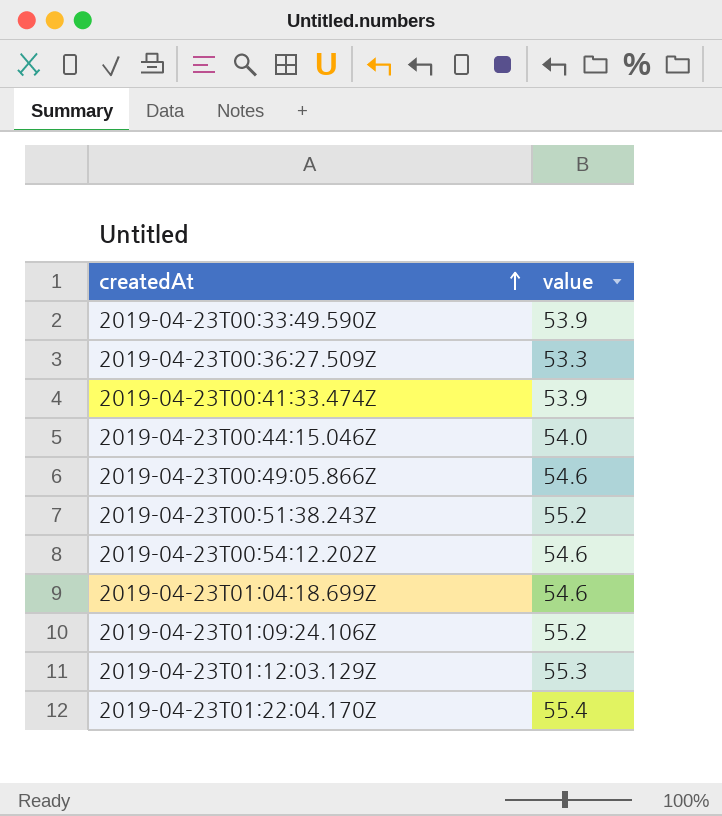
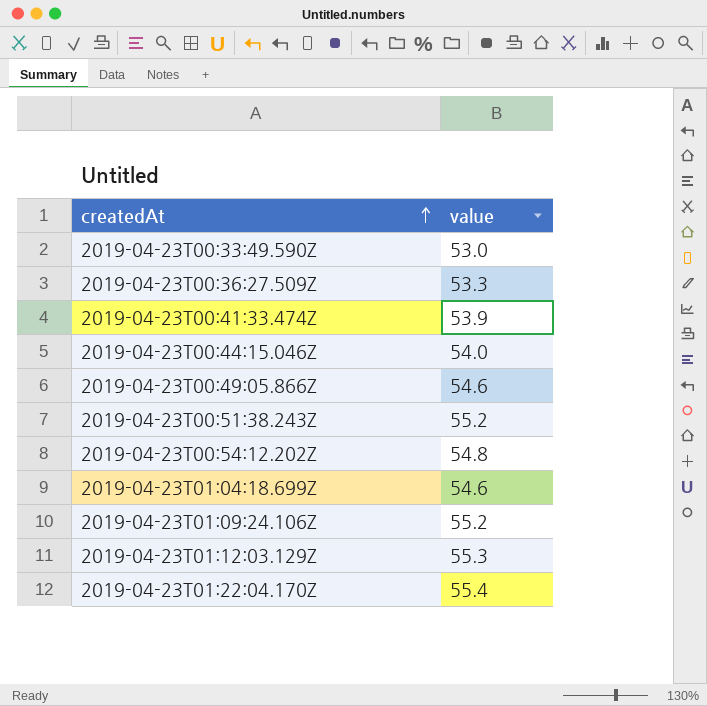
2019-04-23T00:33:49.590Z | value: 53.9 -> 53.0
2019-04-23T00:54:12.202Z | value: 54.6 -> 54.8

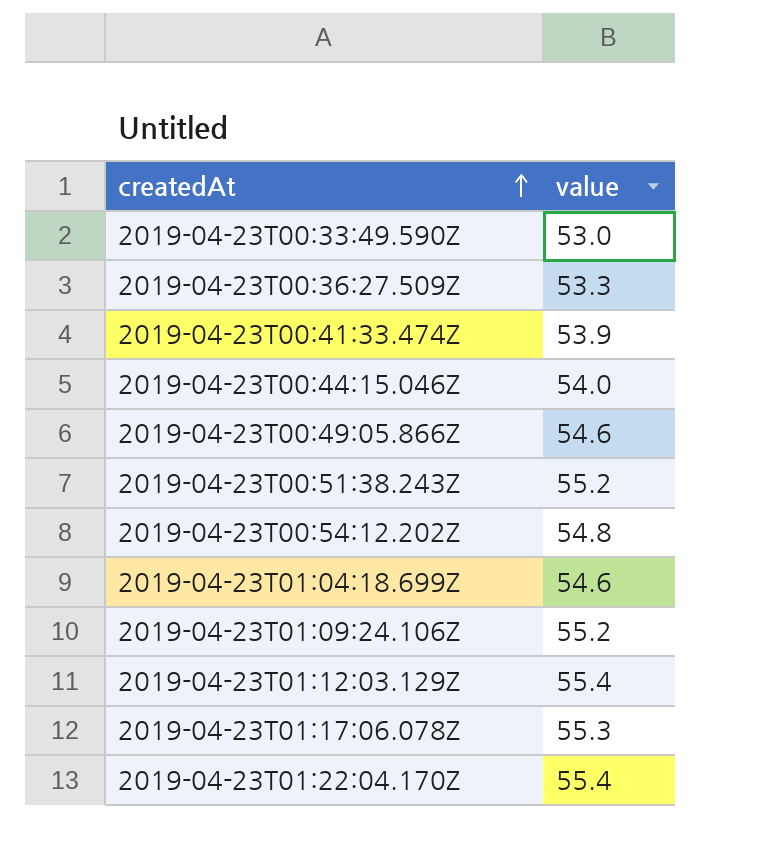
2019-04-23T01:12:03.129Z | value: 55.3 -> 55.4
row 2019-04-23T01:17:06.078Z: none -> 55.3

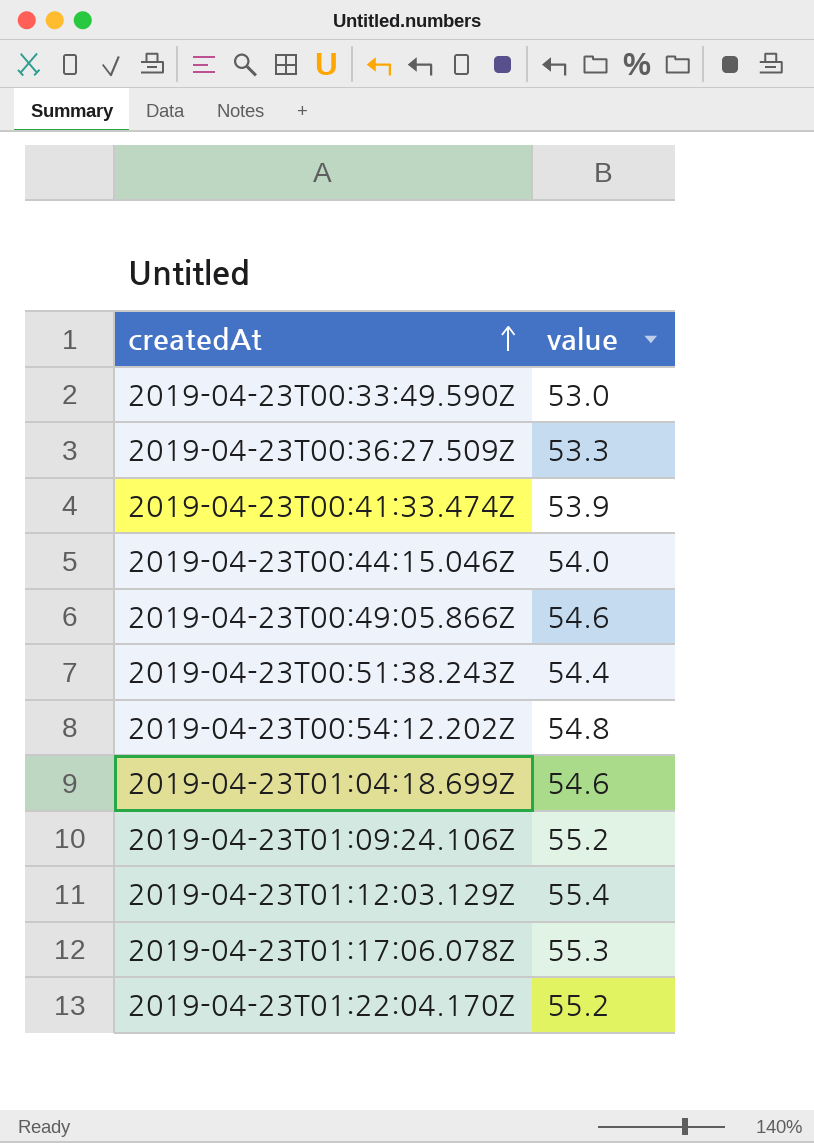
2019-04-23T00:51:38.243Z | value: 55.2 -> 54.4
2019-04-23T01:22:04.170Z | value: 55.4 -> 55.2

